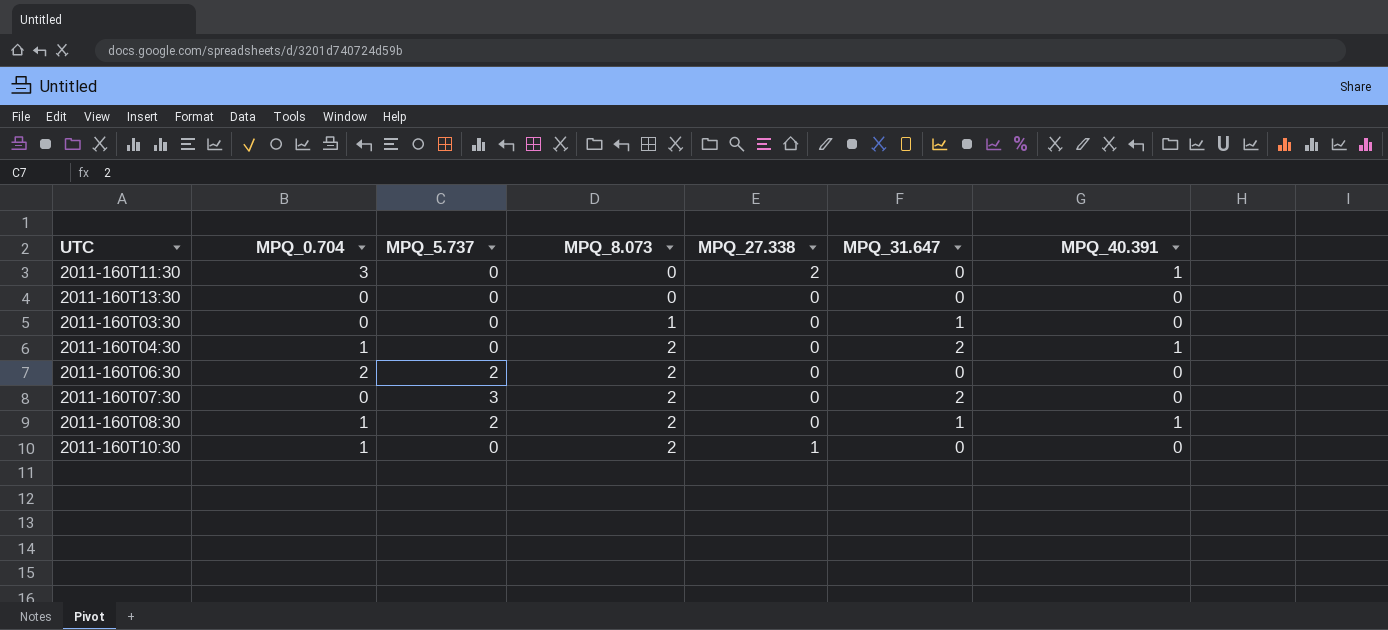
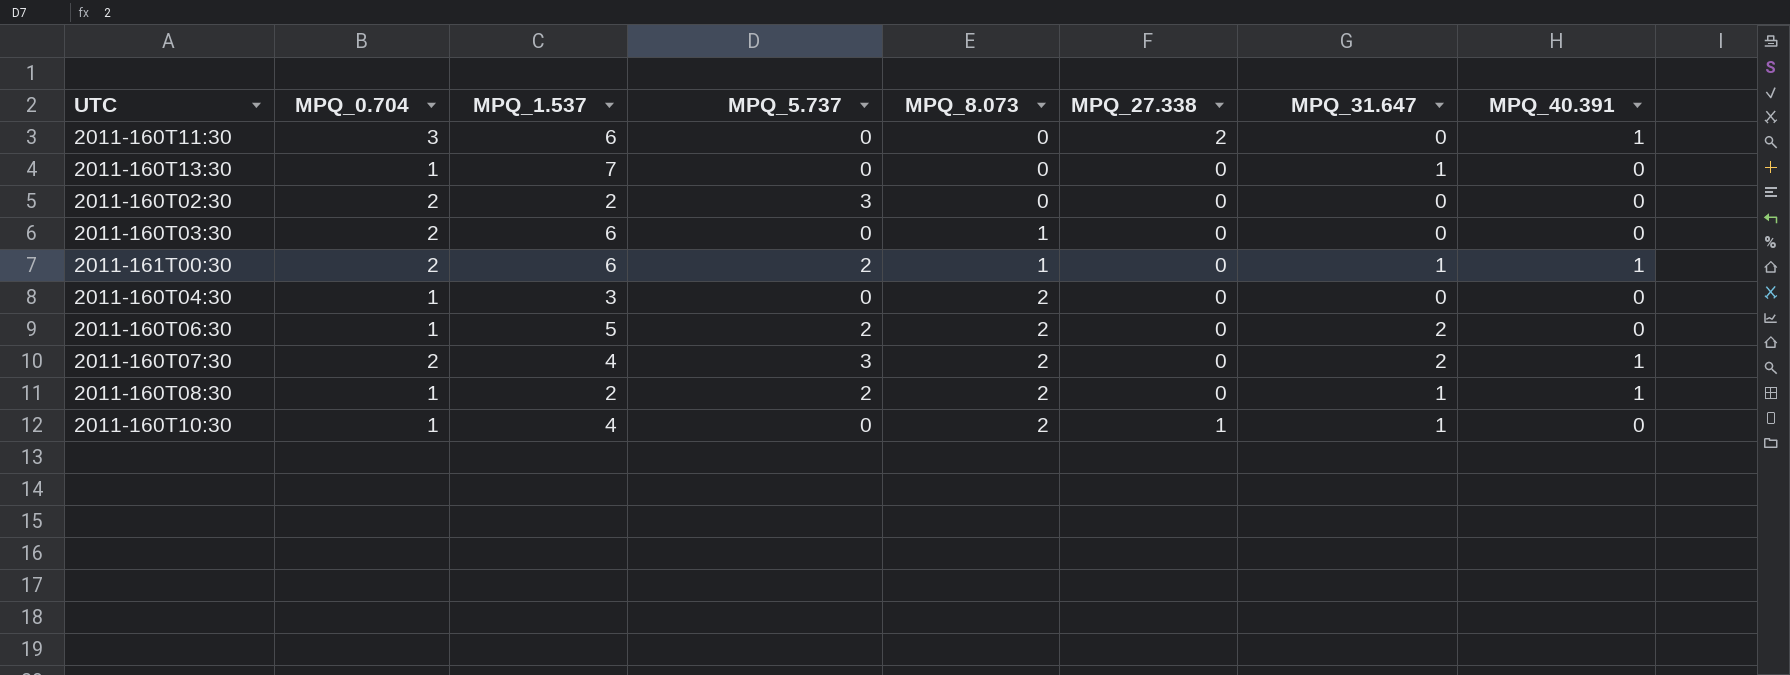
column MPQ_1.537 | position: none -> 3
2011-160T13:30 | MPQ_0.704: 0 -> 1
2011-160T13:30 | MPQ_31.647: 0 -> 1
row 2011-160T02:30: none -> 2 | 2 | 3 | 0 | 0 | 0 | 0
2011-160T03:30 | MPQ_0.704: 0 -> 2
2011-160T03:30 | MPQ_31.647: 1 -> 0
row 2011-161T00:30: none -> 2 | 6 | 2 | 1 | 0 | 1 | 1
2011-160T04:30 | MPQ_31.647: 2 -> 0
2011-160T04:30 | MPQ_40.391: 1 -> 0
2011-160T06:30 | MPQ_0.704: 2 -> 1
2011-160T06:30 | MPQ_31.647: 0 -> 2
2011-160T07:30 | MPQ_0.704: 0 -> 2
2011-160T07:30 | MPQ_40.391: 0 -> 1
2011-160T10:30 | MPQ_31.647: 0 -> 1

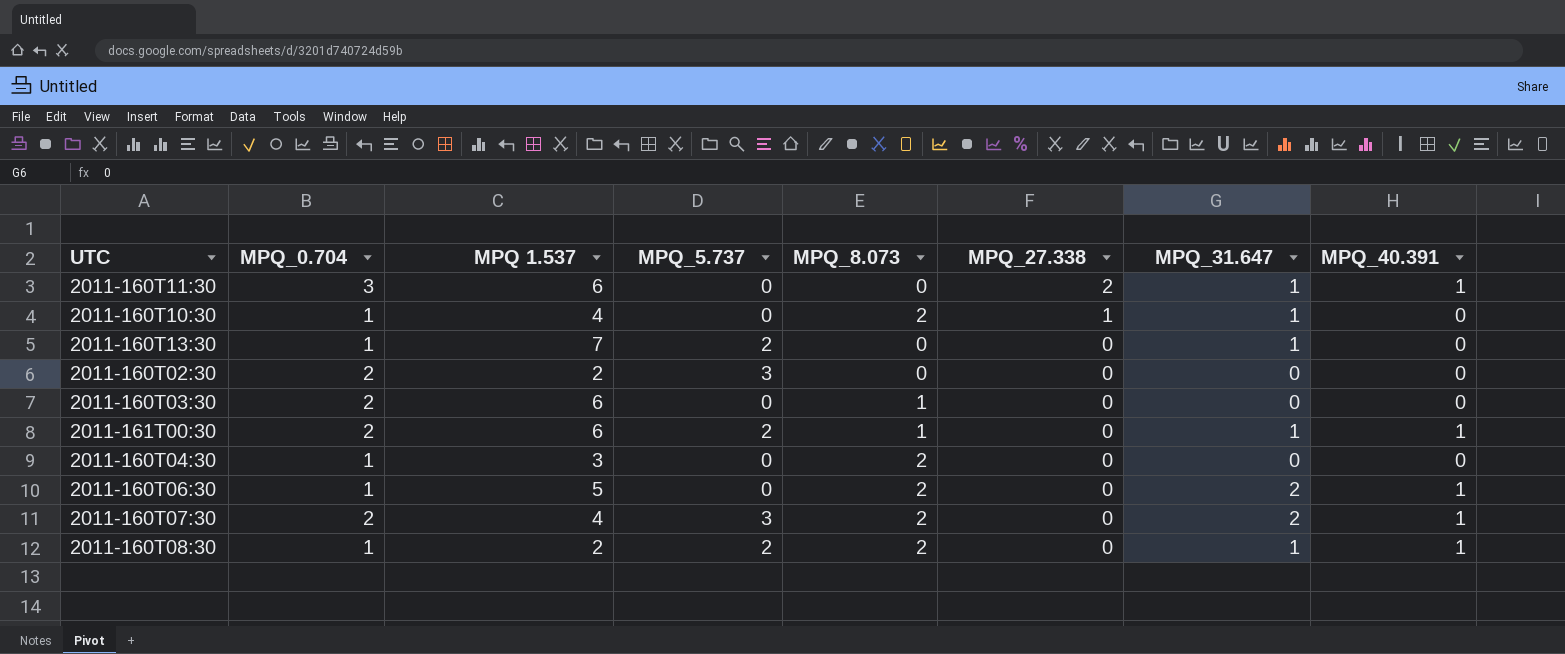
row order: MPQ_8.073 ascending -> MPQ_27.338 descending
column name: MPQ_1.537 -> MPQ 1.537
2011-160T11:30 | MPQ_31.647: 0 -> 1
2011-160T13:30 | MPQ_5.737: 0 -> 2
2011-160T06:30 | MPQ_5.737: 2 -> 0
2011-160T06:30 | MPQ_40.391: 0 -> 1

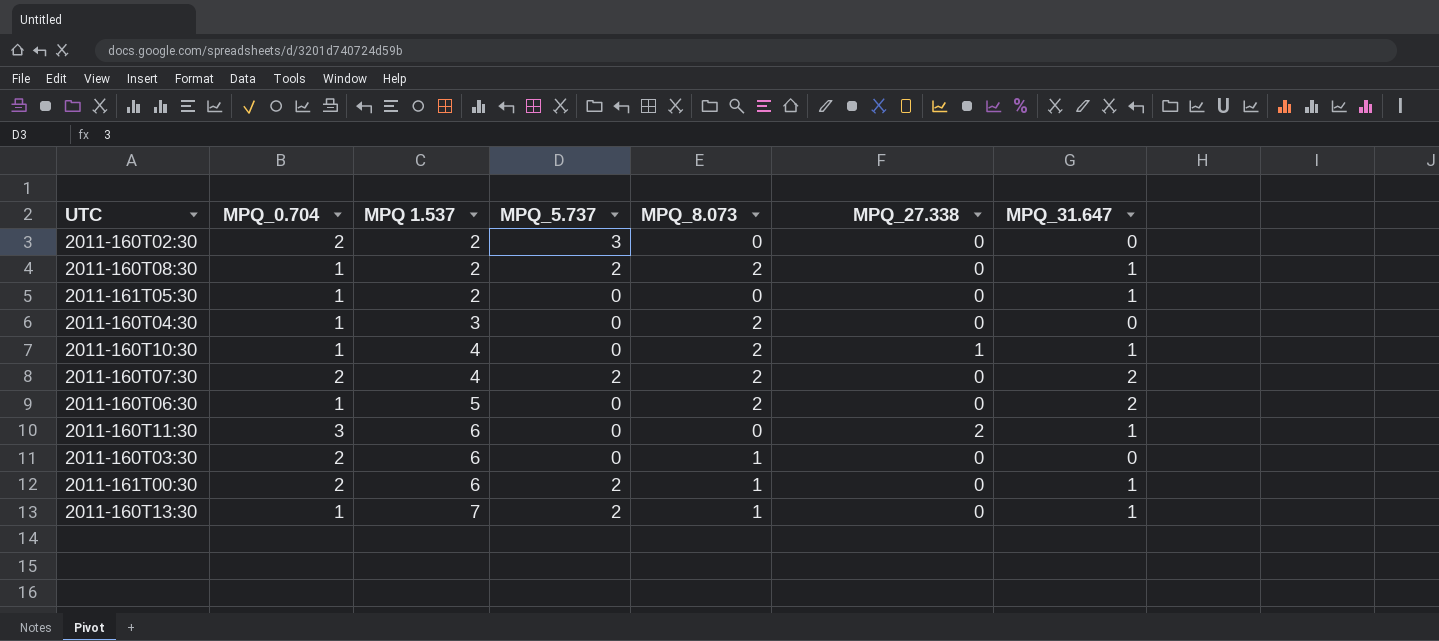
row order: MPQ_27.338 descending -> MPQ 1.537 ascending
column MPQ_40.391 | position: 8 -> none
row 2011-161T05:30: none -> 1 | 2 | 0 | 0 | 0 | 1
2011-160T07:30 | MPQ_5.737: 3 -> 2
2011-160T13:30 | MPQ_8.073: 0 -> 1

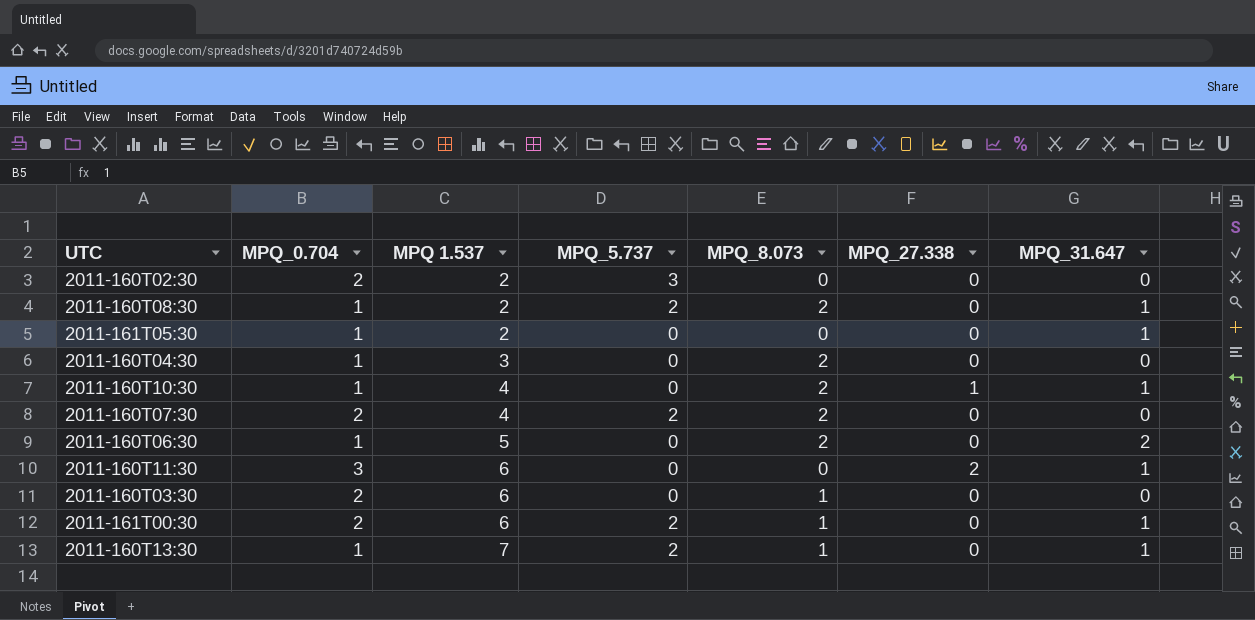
2011-160T07:30 | MPQ_31.647: 2 -> 0

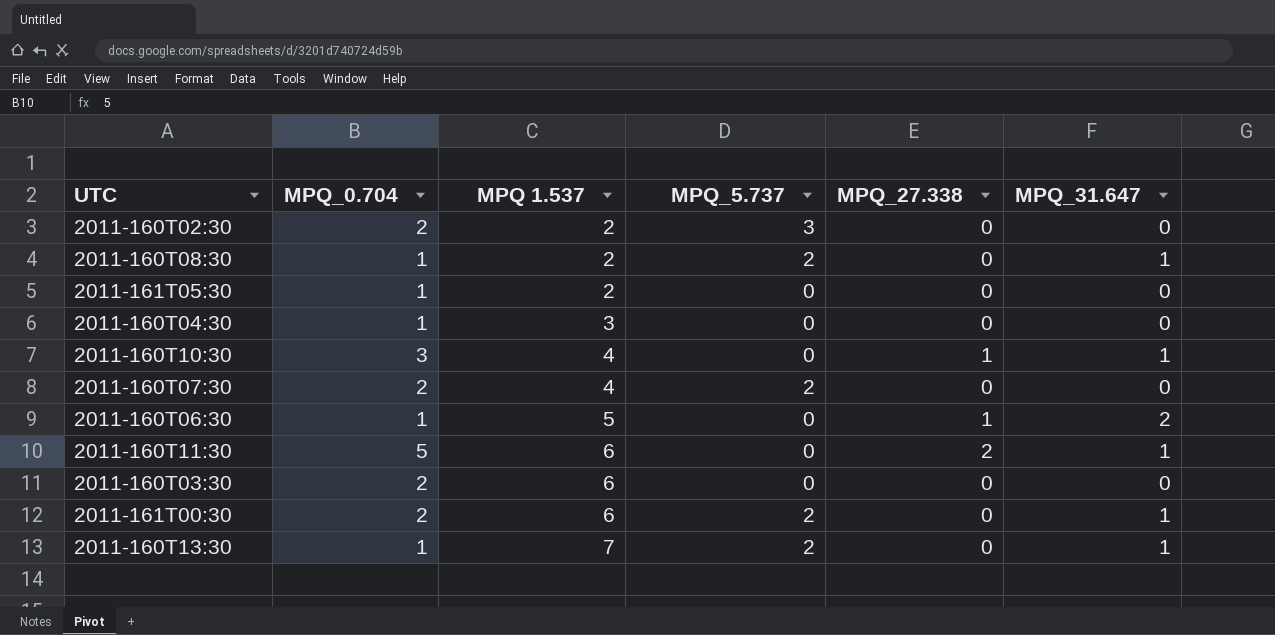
column MPQ_8.073 | position: 5 -> none
2011-161T05:30 | MPQ_31.647: 1 -> 0
2011-160T10:30 | MPQ_0.704: 1 -> 3
2011-160T06:30 | MPQ_27.338: 0 -> 1
2011-160T11:30 | MPQ_0.704: 3 -> 5

